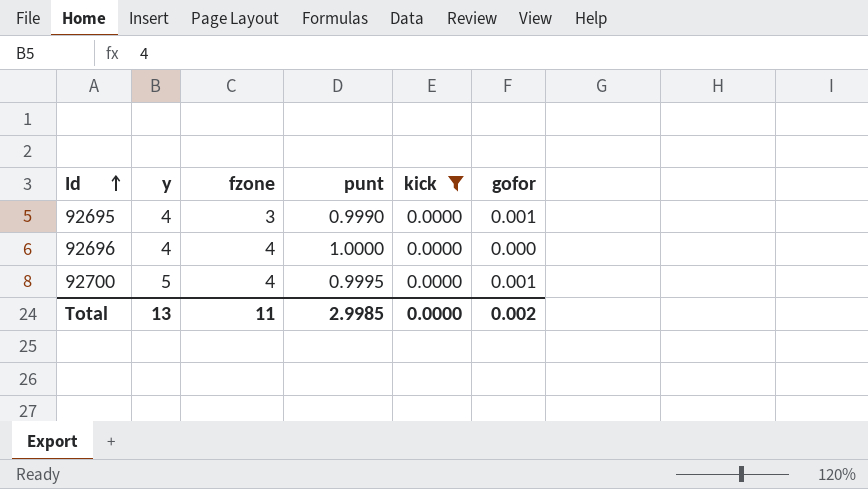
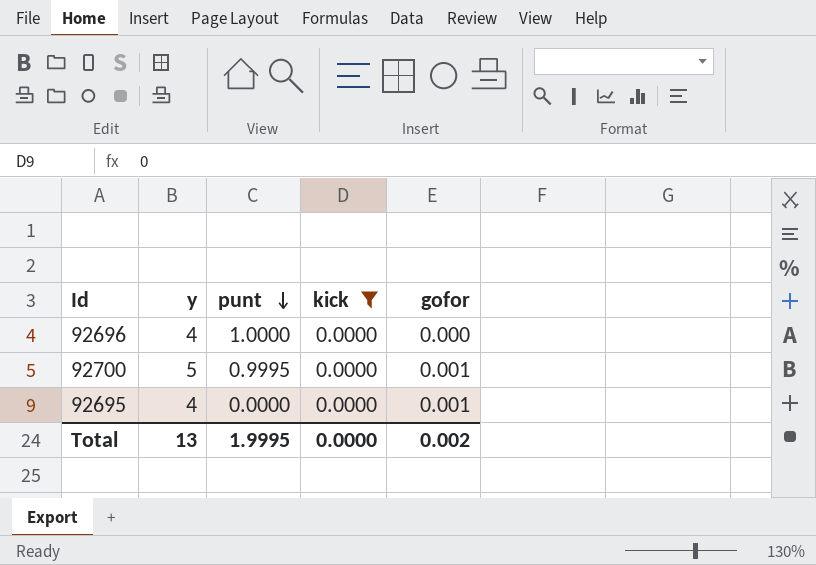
row order: Id ascending -> punt descending
column fzone | position: 3 -> none
92695 | punt: 0.9990 -> 0.0000
Total | punt: 2.9985 -> 1.9995

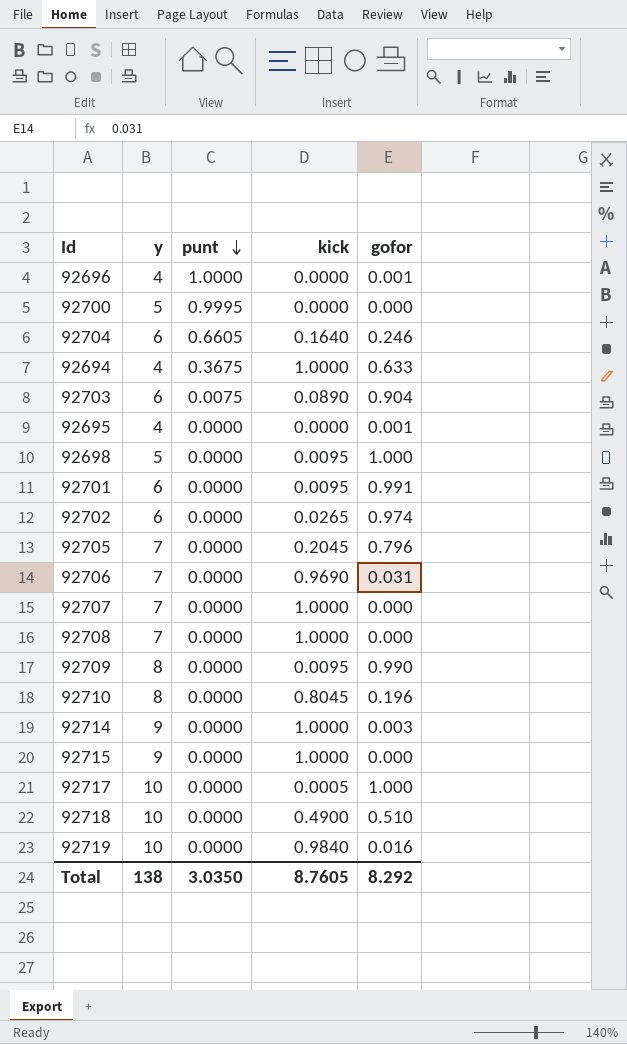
filter: kick = 0.0000 -> none
92696 | gofor: 0.000 -> 0.001
92700 | gofor: 0.001 -> 0.000
Total | y: 13 -> 138
Total | punt: 1.9995 -> 3.0350
Total | kick: 0.0000 -> 8.7605
Total | gofor: 0.002 -> 8.292

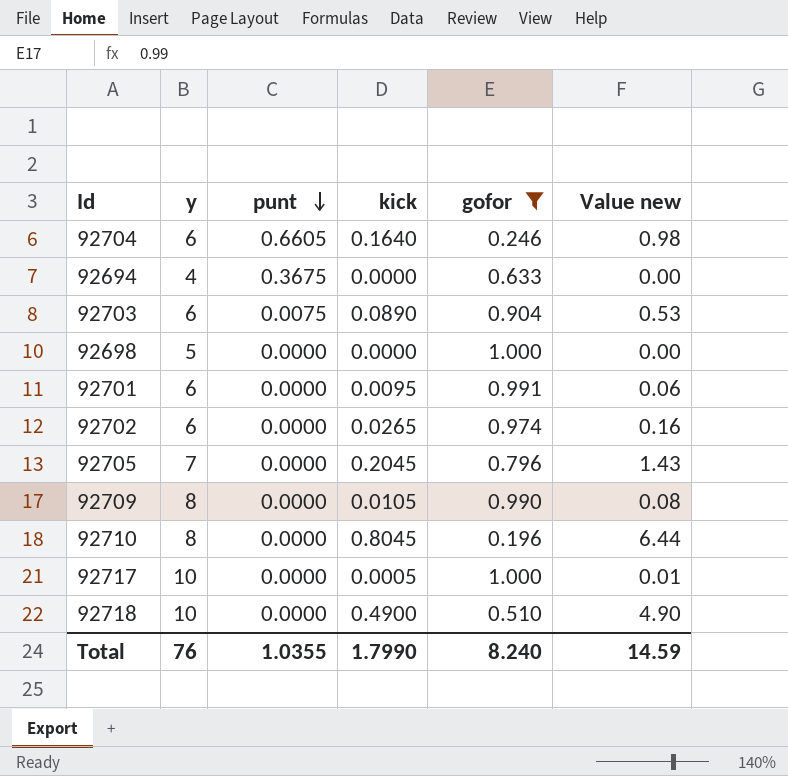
filter: none -> gofor >= 0.196
column Value new | formula: none -> [y] * [kick]
92694 | kick: 1.0000 -> 0.0000
92698 | kick: 0.0095 -> 0.0000
92709 | kick: 0.0095 -> 0.0105
Total | y: 138 -> 76
Total | punt: 3.0350 -> 1.0355
Total | kick: 8.7605 -> 1.7990
Total | gofor: 8.292 -> 8.240

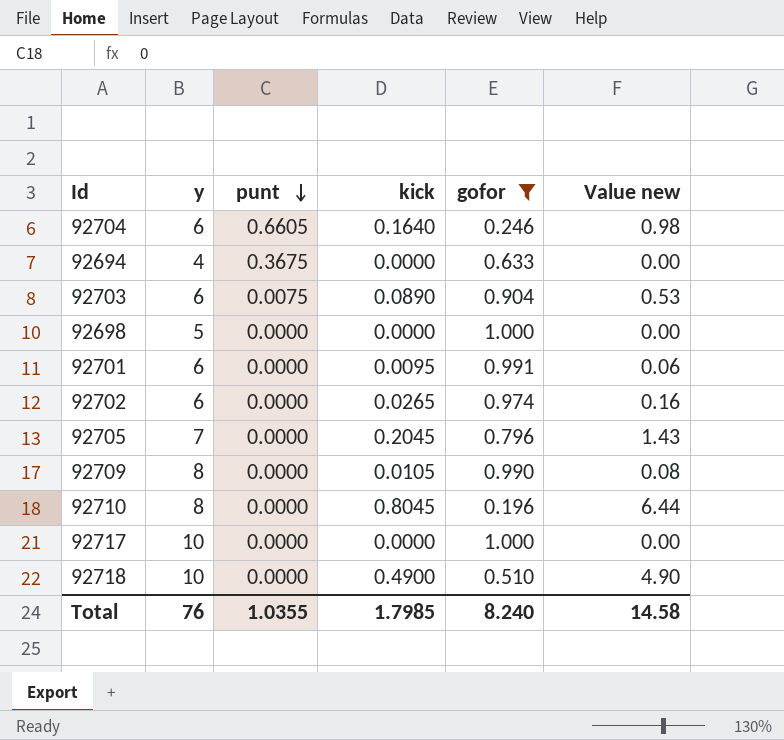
92717 | kick: 0.0005 -> 0.0000
92717 | Value new: 0.01 -> 0.00
Total | kick: 1.7990 -> 1.7985
Total | Value new: 14.59 -> 14.58

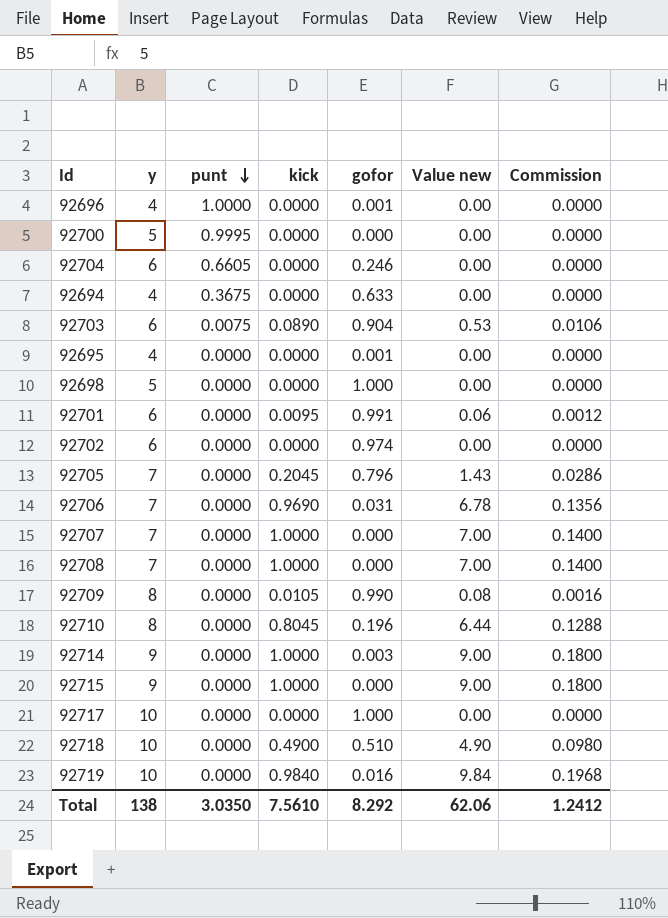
filter: gofor >= 0.196 -> none
column Commission | formula: none -> [Value new] * 0.02
92704 | kick: 0.1640 -> 0.0000
92704 | Value new: 0.98 -> 0.00
92702 | kick: 0.0265 -> 0.0000
92702 | Value new: 0.16 -> 0.00
Total | y: 76 -> 138
Total | punt: 1.0355 -> 3.0350
Total | kick: 1.7985 -> 7.5610
Total | gofor: 8.240 -> 8.292
Total | Value new: 14.58 -> 62.06

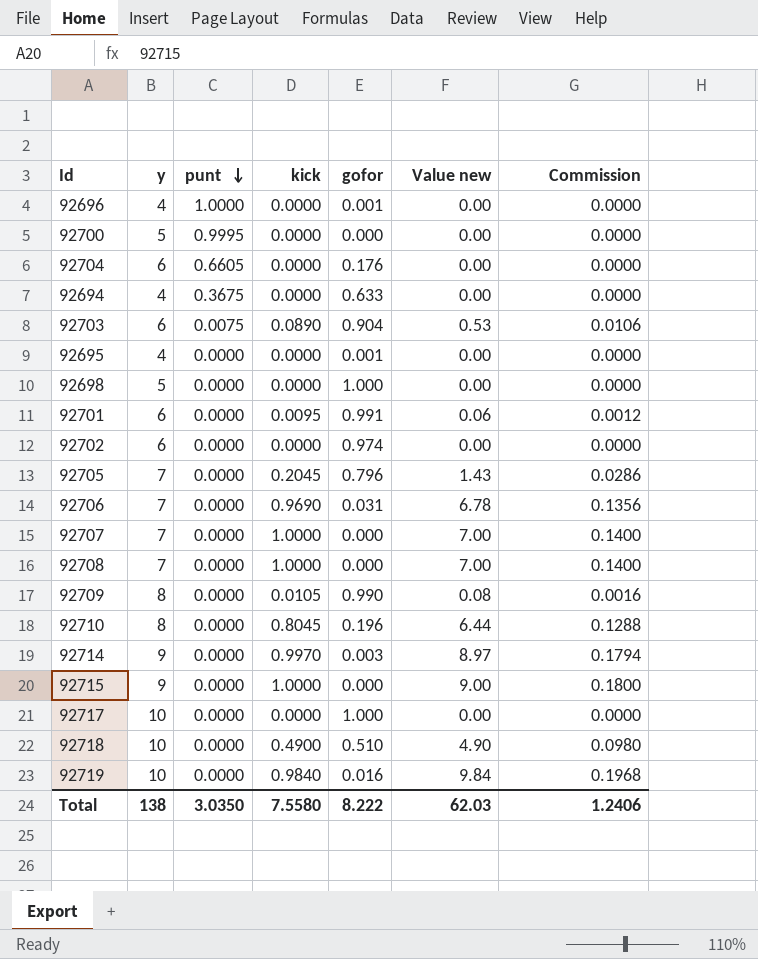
92704 | gofor: 0.246 -> 0.176
92714 | kick: 1.0000 -> 0.9970
92714 | Value new: 9.00 -> 8.97
92714 | Commission: 0.1800 -> 0.1794
Total | kick: 7.5610 -> 7.5580
Total | gofor: 8.292 -> 8.222
Total | Value new: 62.06 -> 62.03
Total | Commission: 1.2412 -> 1.2406

